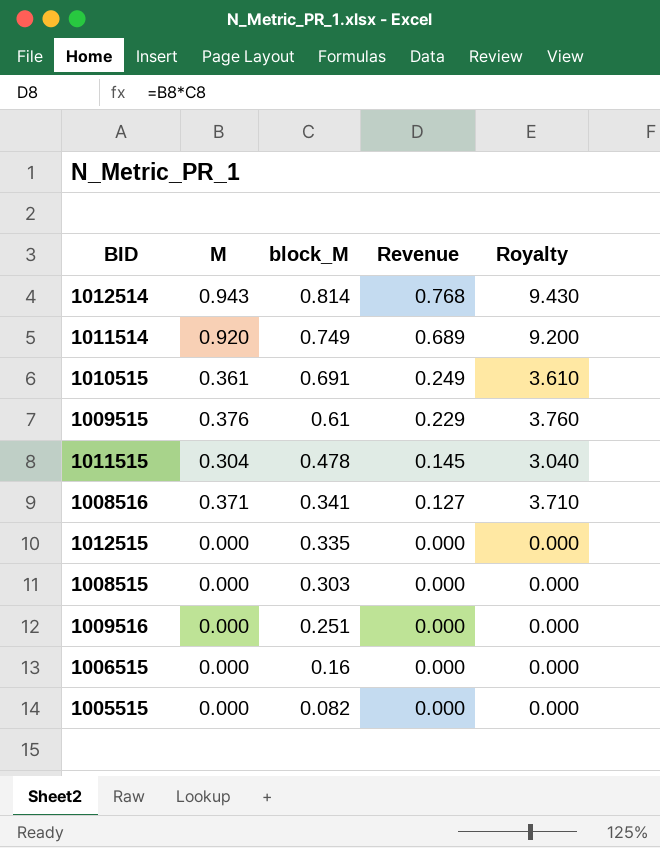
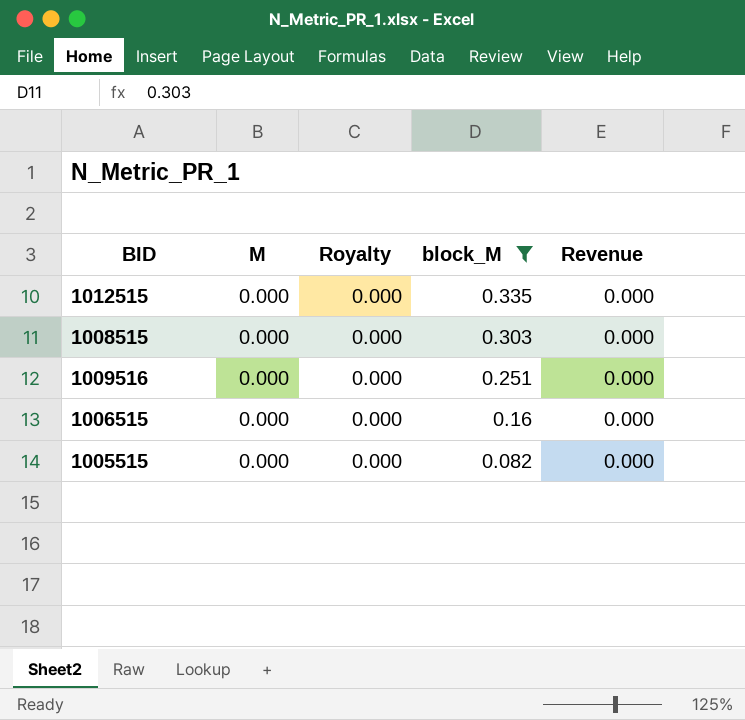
filter: none -> block_M <= 0.335
column Royalty | position: 5 -> 3

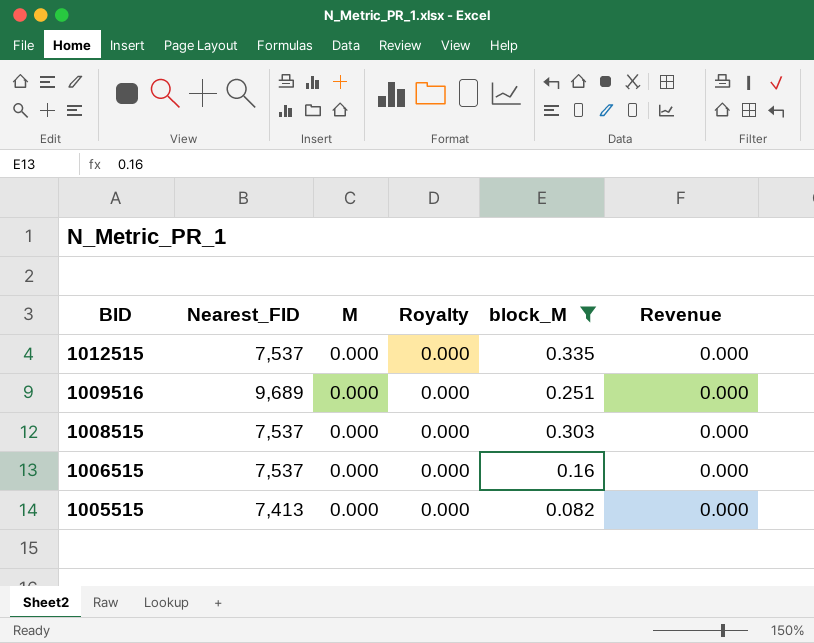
row order: block_M descending -> BID descending
column Nearest_FID | position: none -> 2

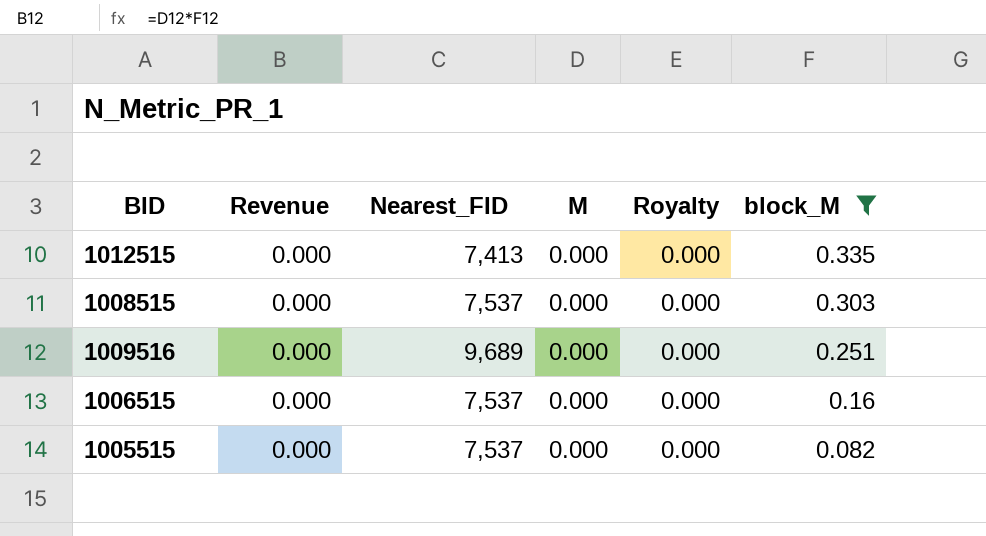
row order: BID descending -> block_M descending
column Revenue | position: 6 -> 2
1012515 | Nearest_FID: 7,537 -> 7,413
1005515 | Nearest_FID: 7,413 -> 7,537

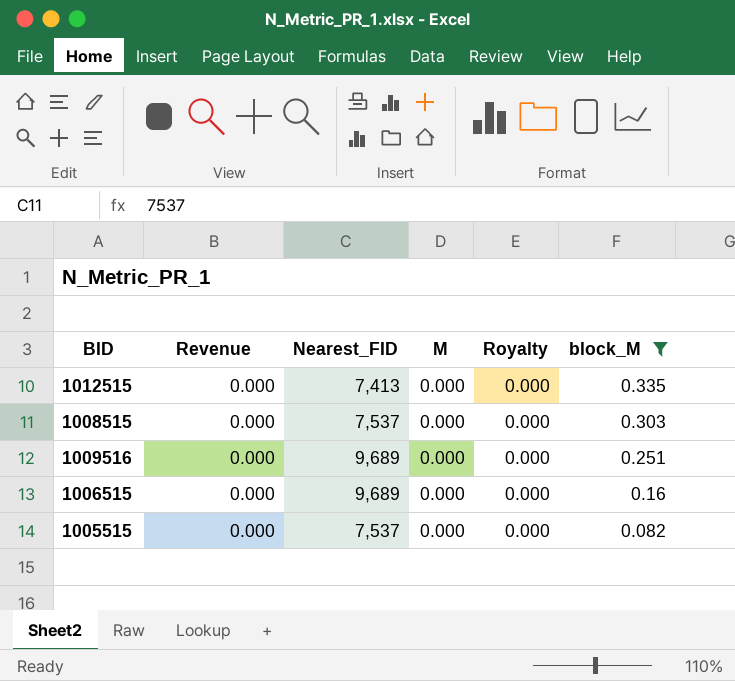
1006515 | Nearest_FID: 7,537 -> 9,689

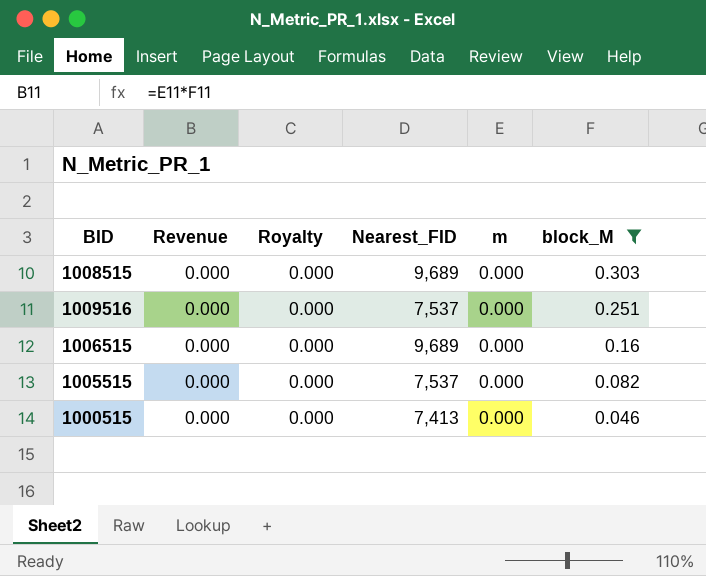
column Royalty | position: 5 -> 3
column name: M -> m
row 1012515: 0.000 | 7,413 | 0.000 | 0.000 | 0.335 -> none
1008515 | Nearest_FID: 7,537 -> 9,689
1009516 | Nearest_FID: 9,689 -> 7,537
row 1000515: none -> 0.000 | 0.000 | 7,413 | 0.000 | 0.046

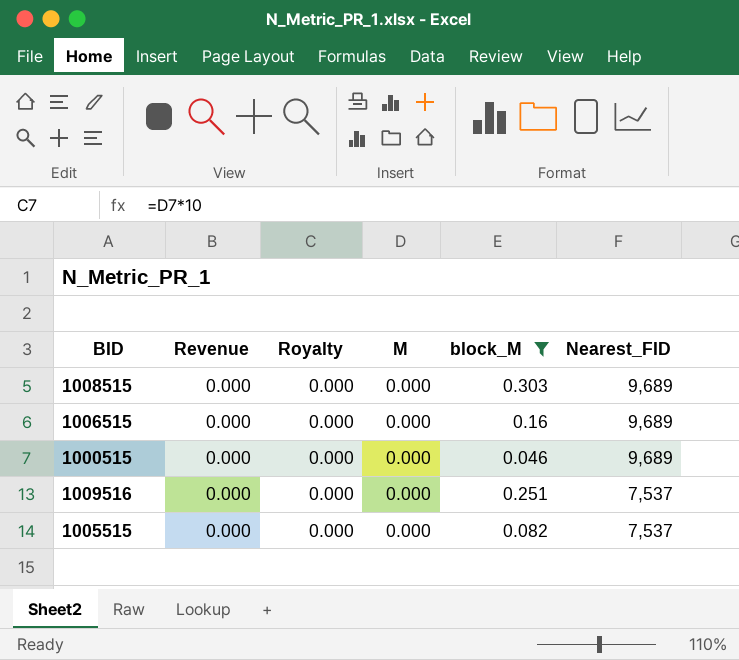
row order: block_M descending -> Nearest_FID descending
column name: m -> M
column Nearest_FID | position: 4 -> 6
1000515 | Nearest_FID: 7,413 -> 9,689

